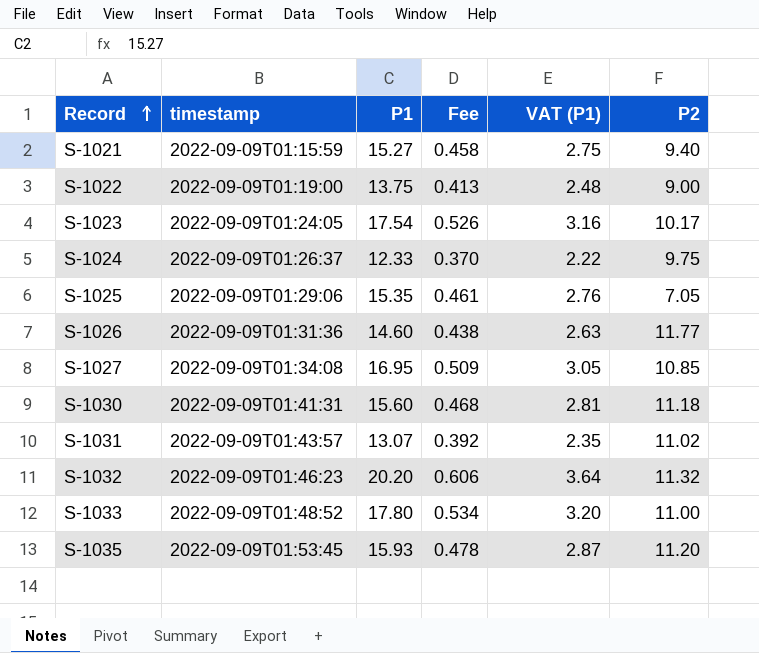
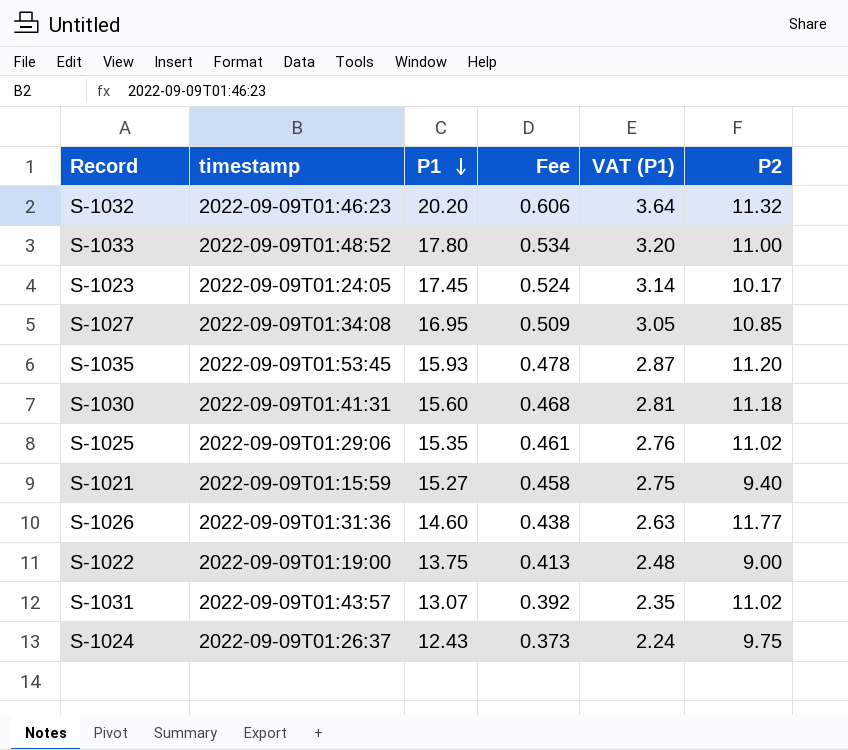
row order: Record ascending -> P1 descending
S-1023 | P1: 17.54 -> 17.45
S-1023 | Fee: 0.526 -> 0.524
S-1023 | VAT (P1): 3.16 -> 3.14
S-1025 | P2: 7.05 -> 11.02
S-1024 | P1: 12.33 -> 12.43
S-1024 | Fee: 0.370 -> 0.373
S-1024 | VAT (P1): 2.22 -> 2.24

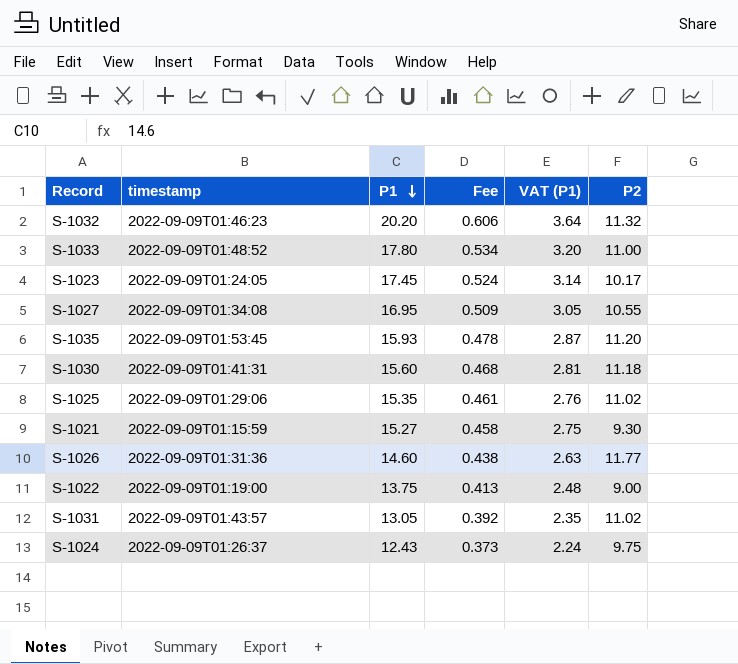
S-1027 | P2: 10.85 -> 10.55
S-1021 | P2: 9.40 -> 9.30
S-1031 | P1: 13.07 -> 13.05

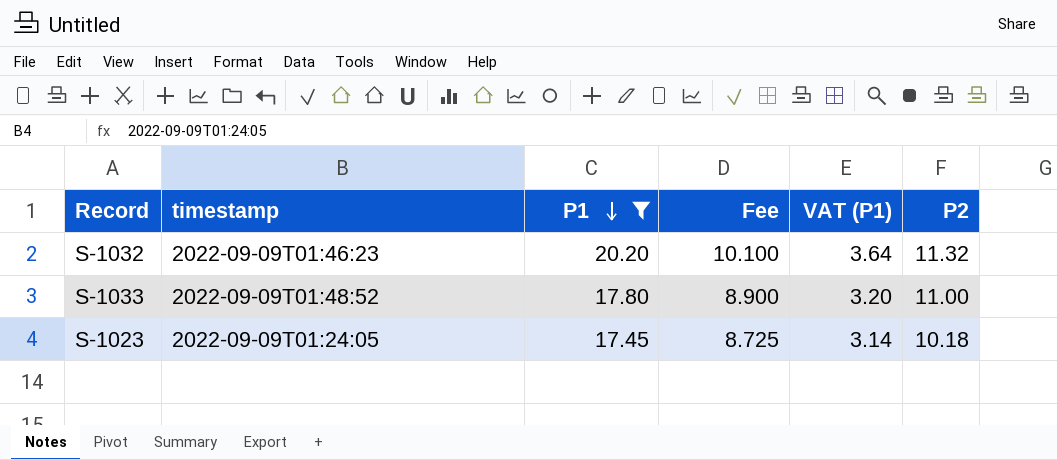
filter: none -> P1 >= 17.45
column Fee | formula: [P1] * 0.03 -> [P1] * 0.5
S-1023 | P2: 10.17 -> 10.18

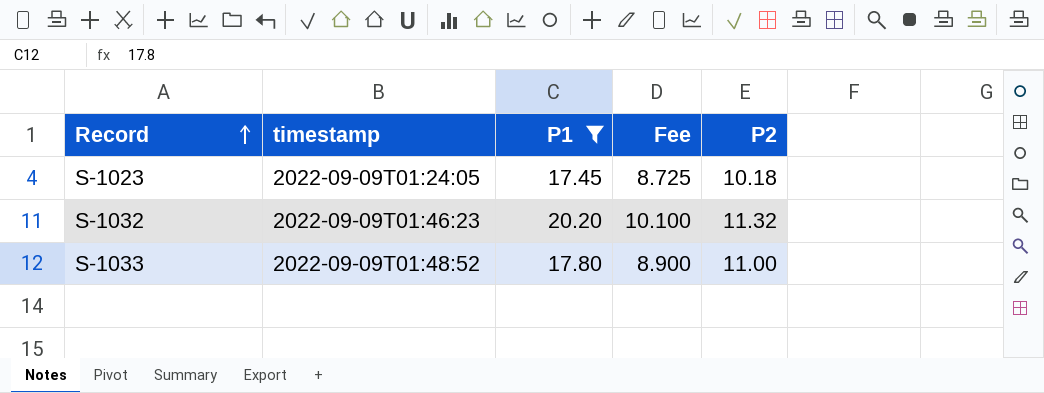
row order: P1 descending -> Record ascending
column VAT (P1) | formula: [P1] * 0.18 -> none

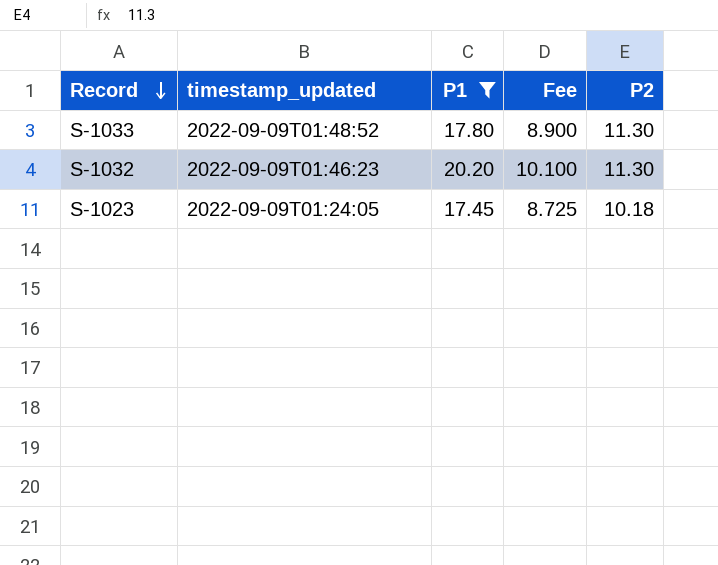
row order: Record ascending -> Record descending
column name: timestamp -> timestamp_updated
S-1033 | P2: 11.00 -> 11.30
S-1032 | P2: 11.32 -> 11.30

